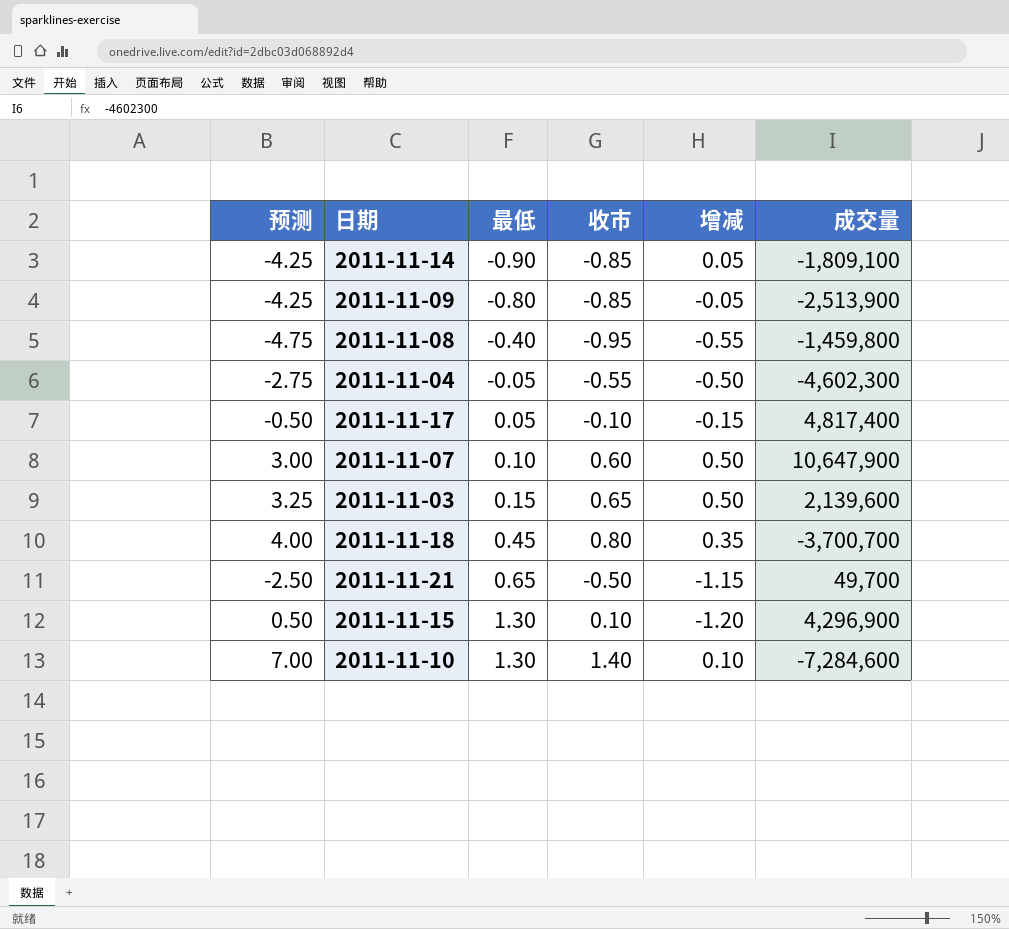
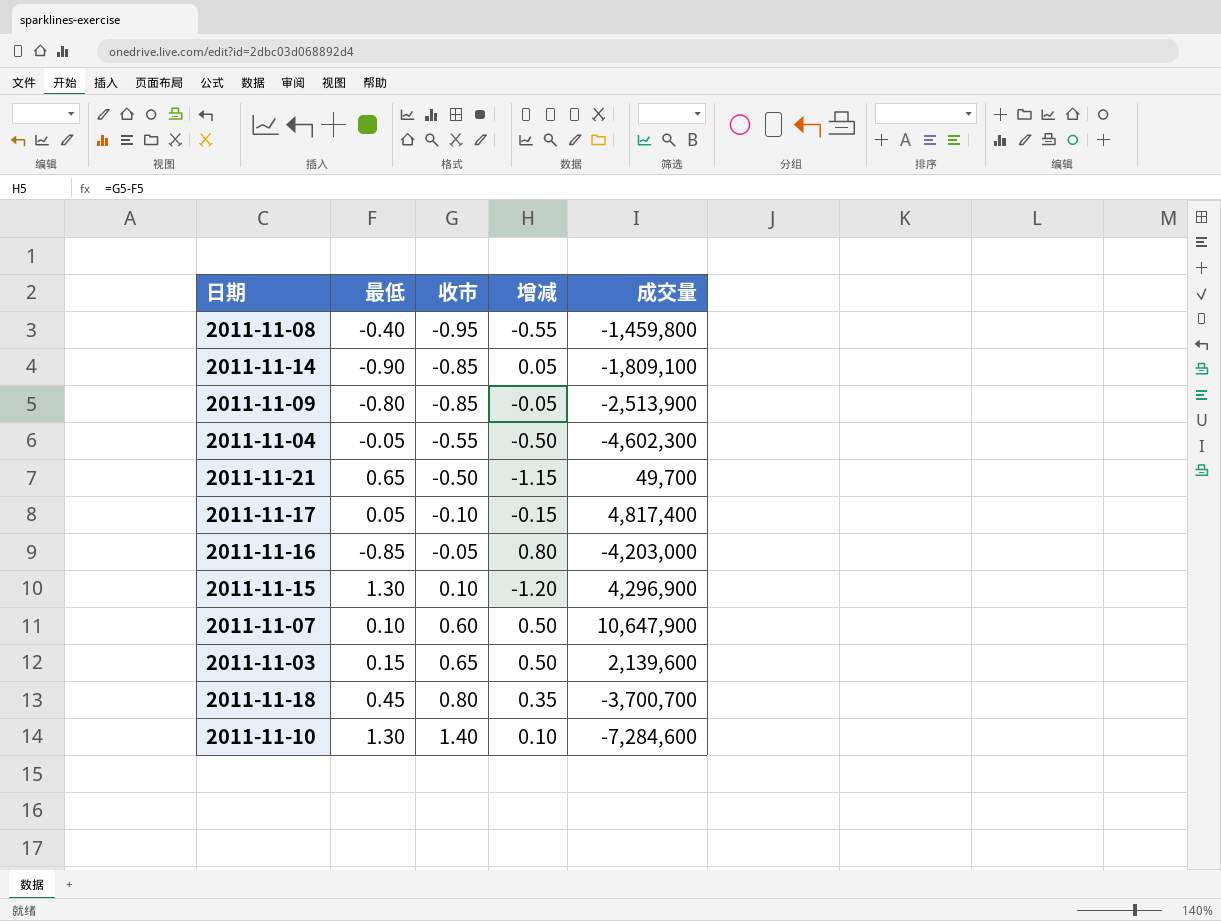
row order: 最低 ascending -> 收市 ascending
column 预测 | formula: [收市] * 5 -> none
row 2011-11-16: none -> -0.85 | -0.05 | 0.80 | -4,203,000

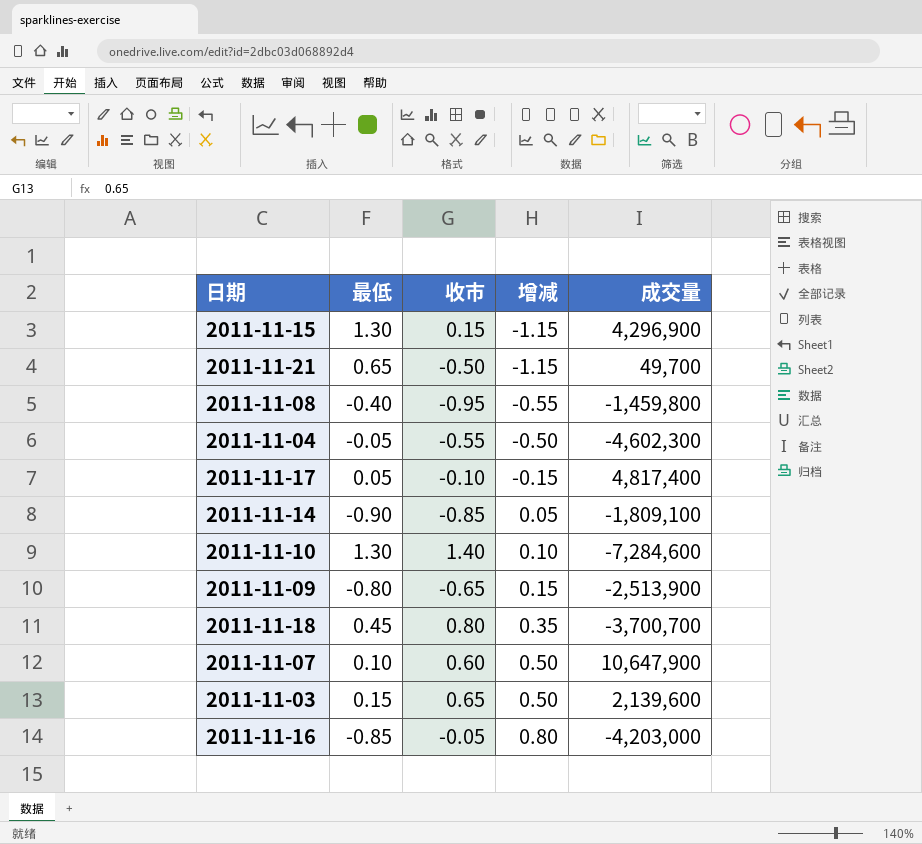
row order: 收市 ascending -> 增减 ascending
2011-11-15 | 收市: 0.10 -> 0.15
2011-11-15 | 增减: -1.20 -> -1.15
2011-11-09 | 收市: -0.85 -> -0.65
2011-11-09 | 增减: -0.05 -> 0.15

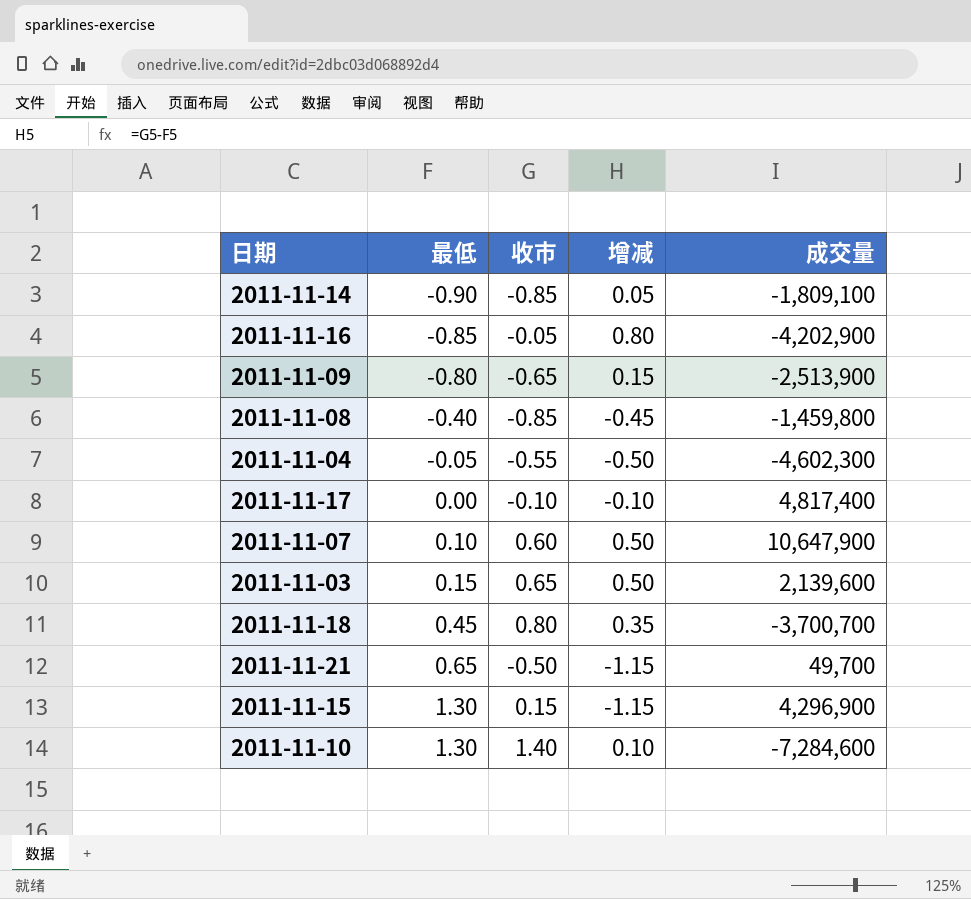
row order: 增减 ascending -> 最低 ascending
2011-11-16 | 成交量: -4,203,000 -> -4,202,900
2011-11-08 | 收市: -0.95 -> -0.85
2011-11-08 | 增减: -0.55 -> -0.45
2011-11-17 | 最低: 0.05 -> 0.00
2011-11-17 | 增减: -0.15 -> -0.10

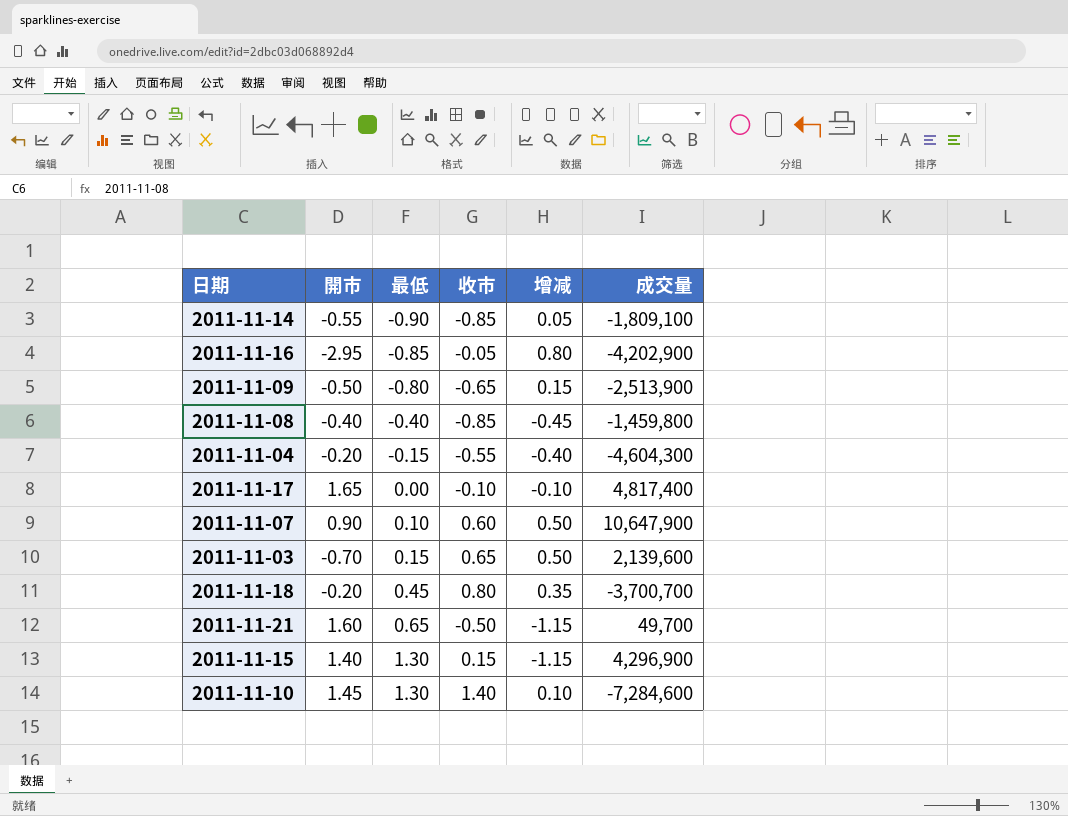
column 開市 | position: none -> 2
2011-11-04 | 最低: -0.05 -> -0.15
2011-11-04 | 增减: -0.50 -> -0.40
2011-11-04 | 成交量: -4,602,300 -> -4,604,300

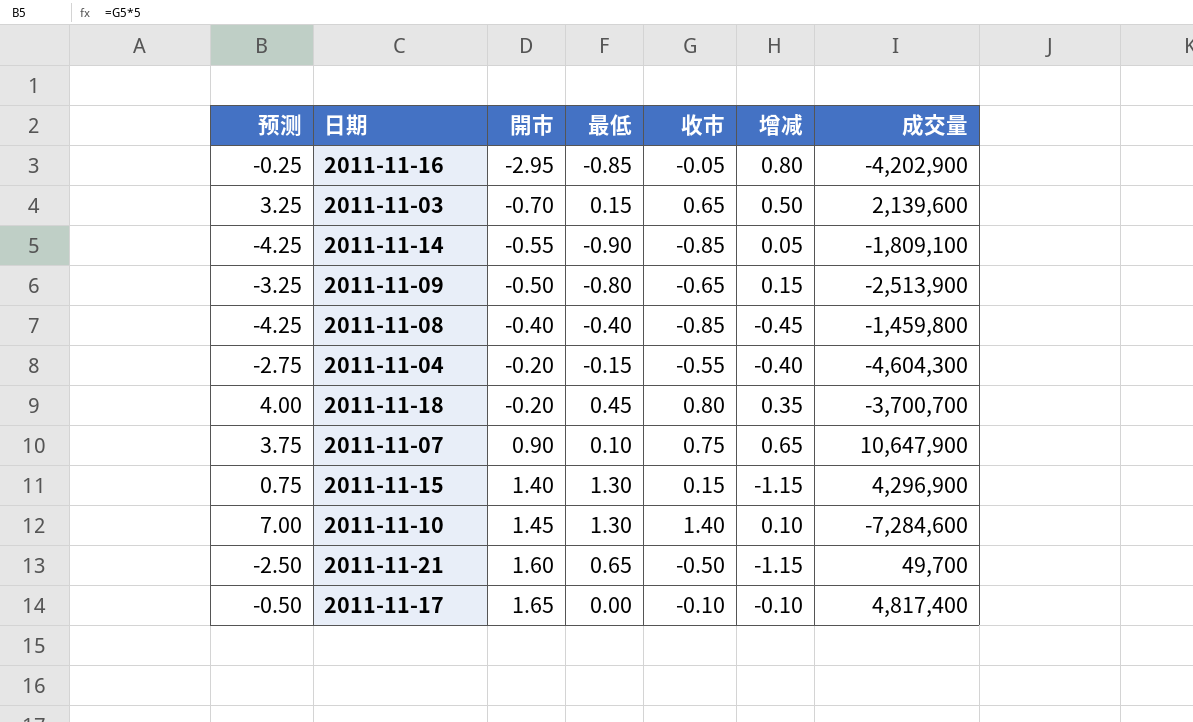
row order: 最低 ascending -> 開市 ascending
column 预测 | formula: none -> [收市] * 5
2011-11-07 | 收市: 0.60 -> 0.75
2011-11-07 | 增减: 0.50 -> 0.65

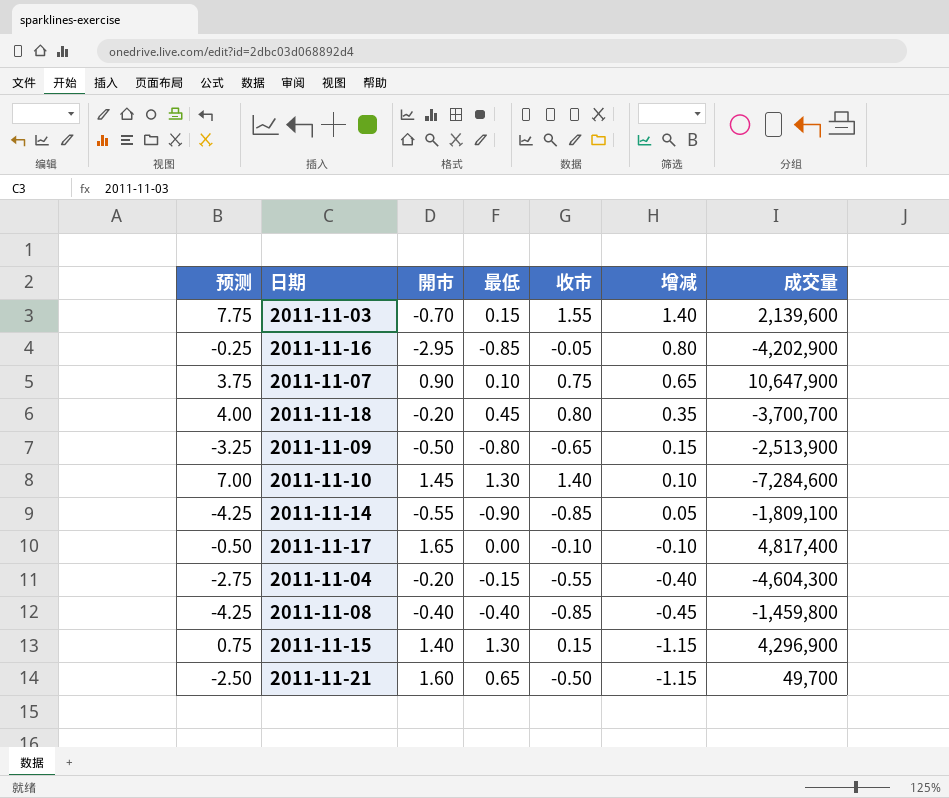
row order: 開市 ascending -> 增减 descending
2011-11-03 | 预测: 3.25 -> 7.75
2011-11-03 | 收市: 0.65 -> 1.55
2011-11-03 | 增减: 0.50 -> 1.40

